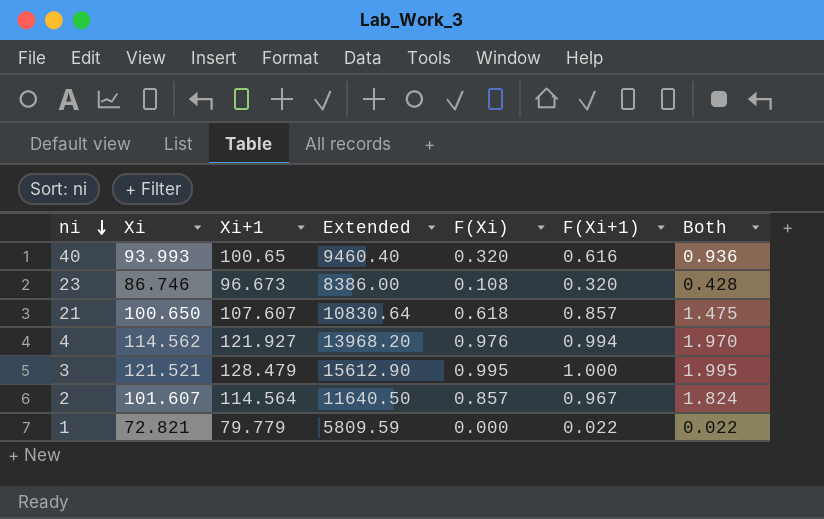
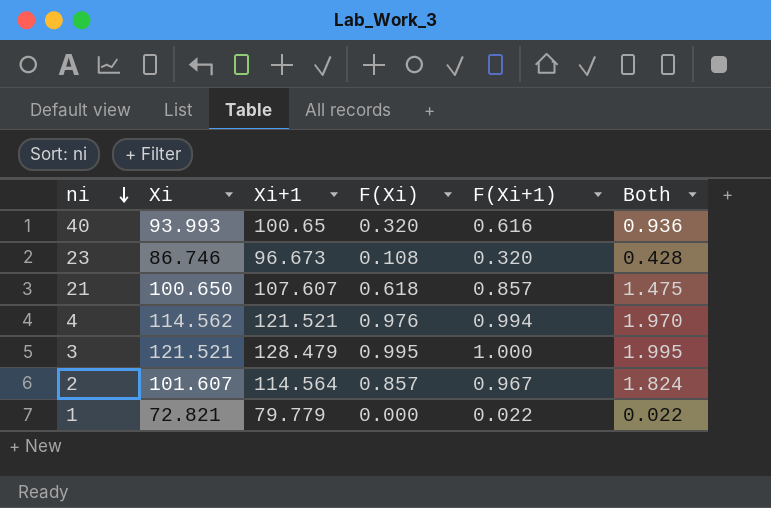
column Extended | formula: [Xi] * [Xi+1] -> none
4 | Xi+1: 121.927 -> 121.521

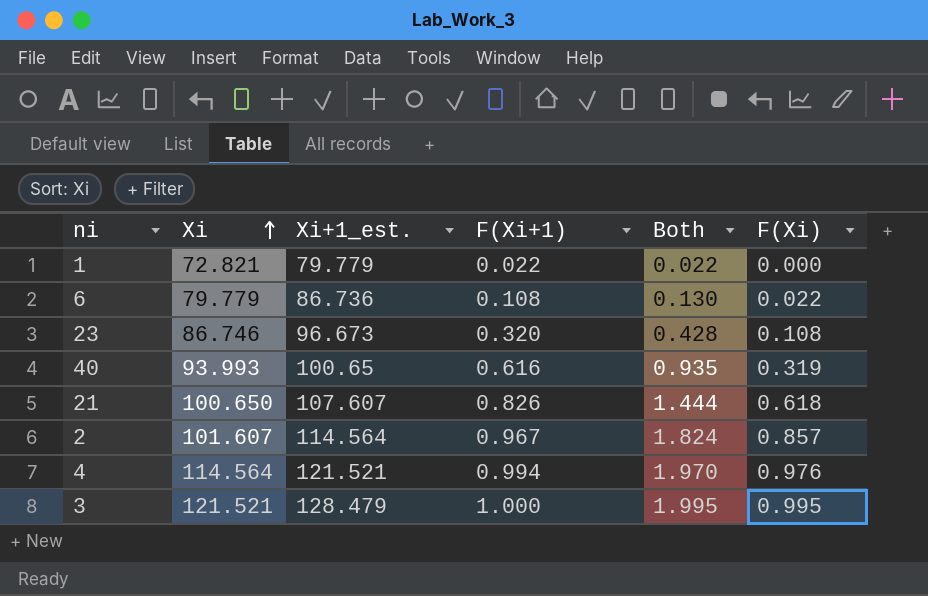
row order: ni descending -> Xi ascending
column name: Xi+1 -> Xi+1_est.
column F(Xi) | position: 4 -> 6
row 6: none -> 79.779 | 86.736 | 0.108 | 0.130 | 0.022
40 | Both: 0.936 -> 0.935
40 | F(Xi): 0.320 -> 0.319
21 | F(Xi+1): 0.857 -> 0.826
21 | Both: 1.475 -> 1.444
4 | Xi: 114.562 -> 114.564

